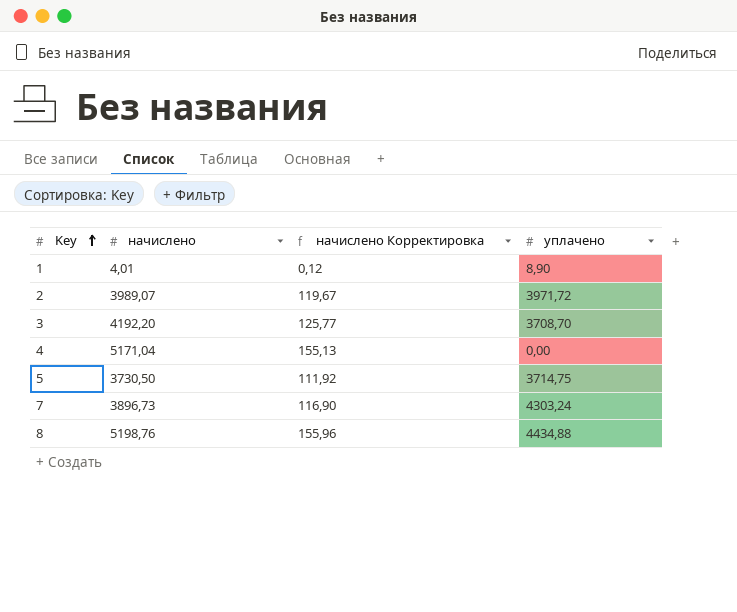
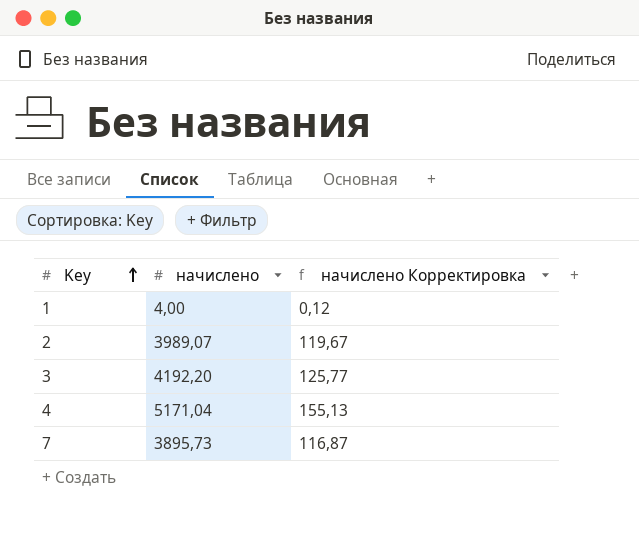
column уплачено | position: 4 -> none
row 5: 3730,50 | 111,92 | 3714,75 -> none
row 8: 5198,76 | 155,96 | 4434,88 -> none
1 | начислено: 4,01 -> 4,00
7 | начислено: 3896,73 -> 3895,73
7 | начислено Корректировка: 116,90 -> 116,87

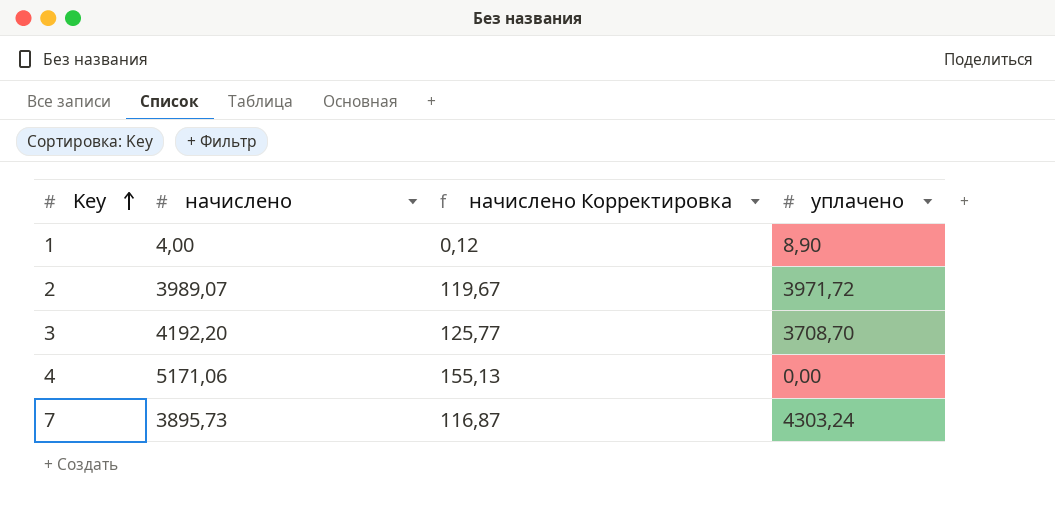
column уплачено | position: none -> 4
4 | начислено: 5171,04 -> 5171,06

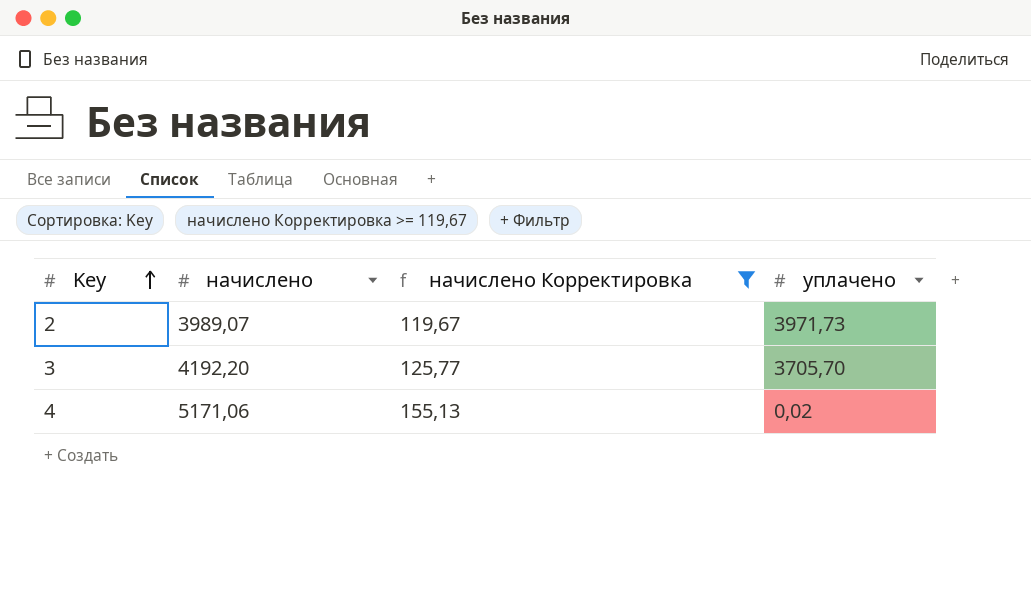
filter: none -> начислено Корректировка >= 119,67
2 | уплачено: 3971,72 -> 3971,73
3 | уплачено: 3708,70 -> 3705,70
4 | уплачено: 0,00 -> 0,02

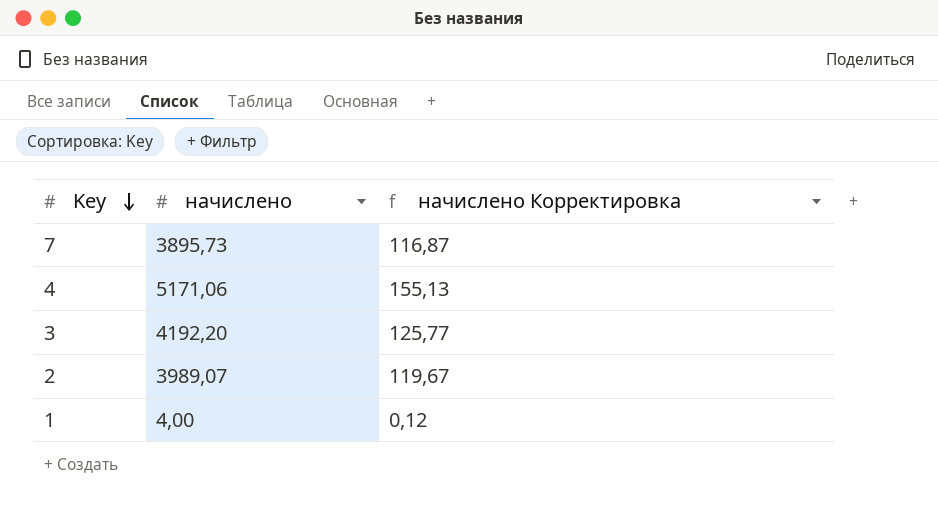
filter: начислено Корректировка >= 119,67 -> none
row order: Key ascending -> Key descending
column уплачено | position: 4 -> none

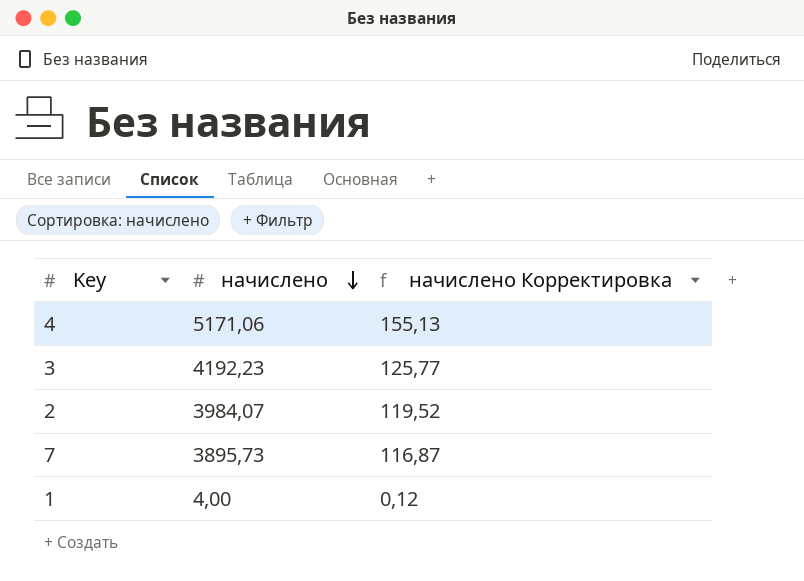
row order: Key descending -> начислено descending
3 | начислено: 4192,20 -> 4192,23
2 | начислено: 3989,07 -> 3984,07
2 | начислено Корректировка: 119,67 -> 119,52

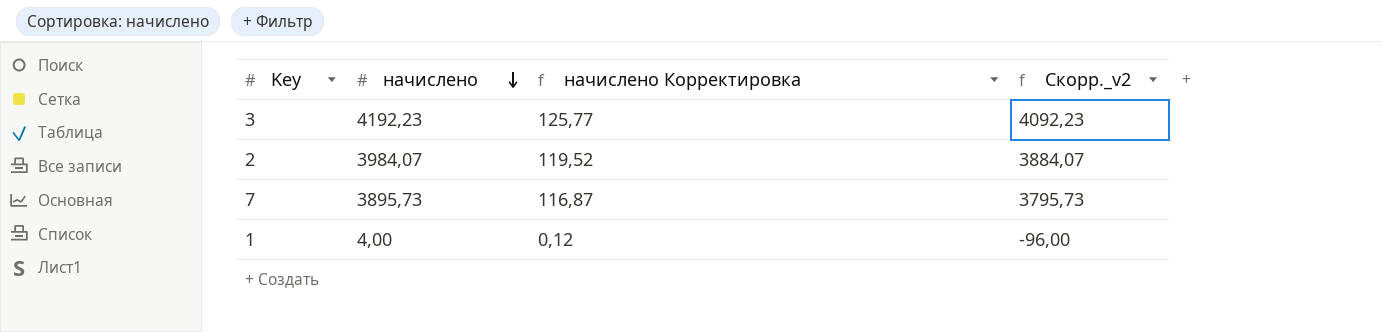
column Скорр._v2 | formula: none -> [начислено] - 100
row 4: 5171,06 | 155,13 -> none

